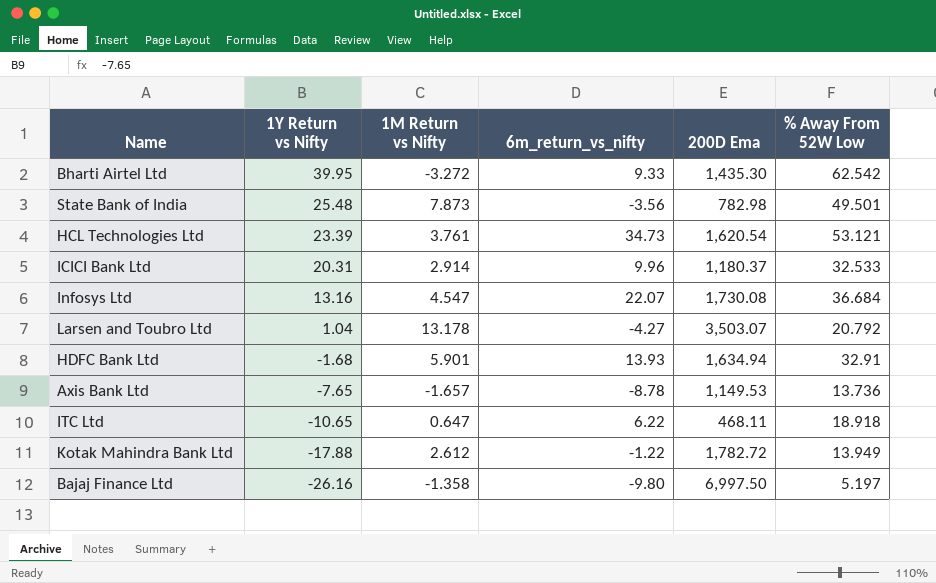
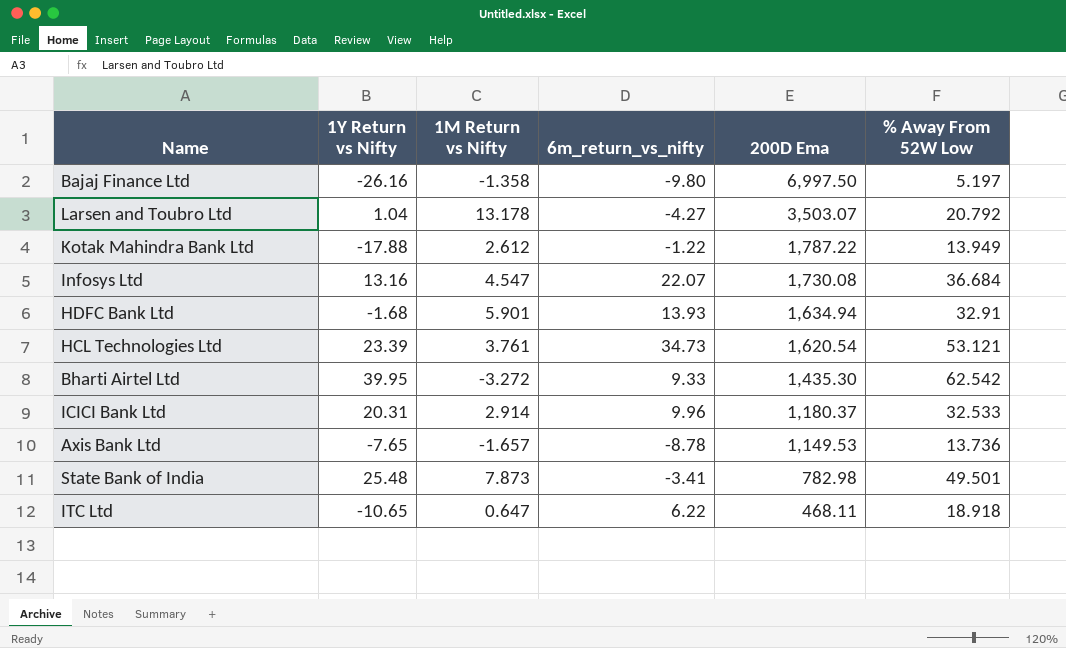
row order: 1Y Return vs Nifty descending -> 200D Ema descending
Kotak Mahindra Bank Ltd | 200D Ema: 1,782.72 -> 1,787.22
State Bank of India | 6m_return_vs_nifty: -3.56 -> -3.41

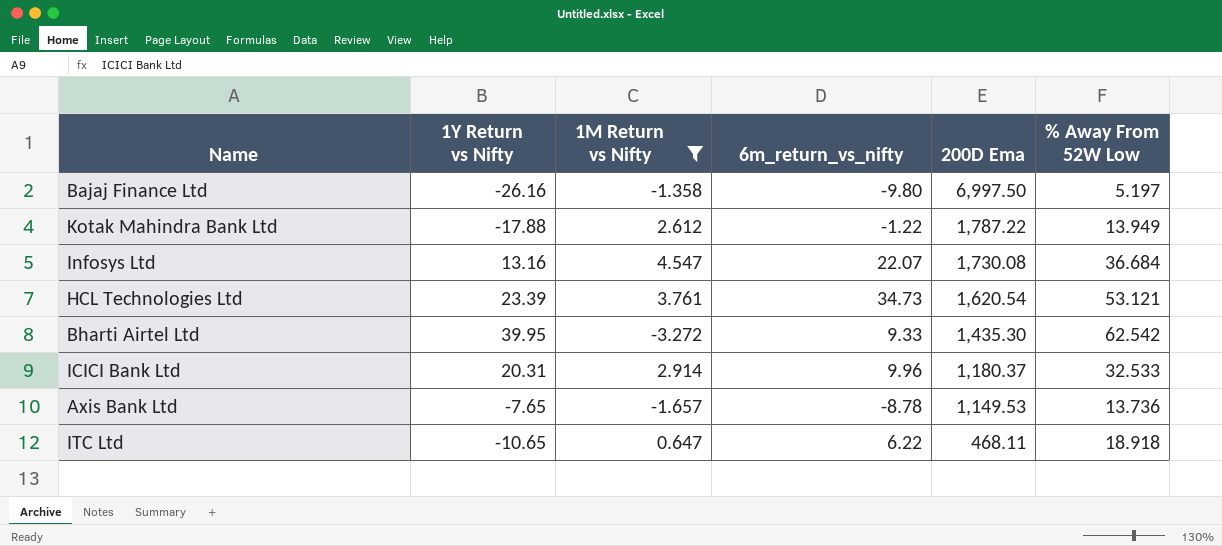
filter: none -> 1M Return vs Nifty <= 4.547

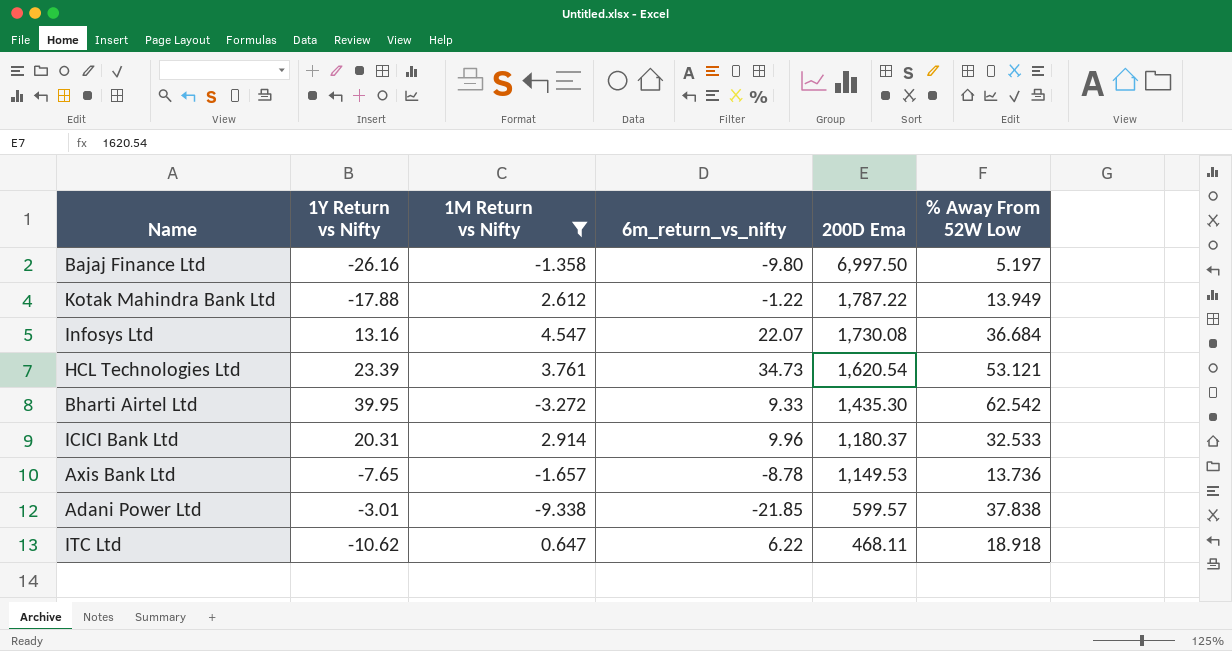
row Adani Power Ltd: none -> -3.01 | -9.338 | -21.85 | 599.57 | 37.838
ITC Ltd | 1Y Return vs Nifty: -10.65 -> -10.62

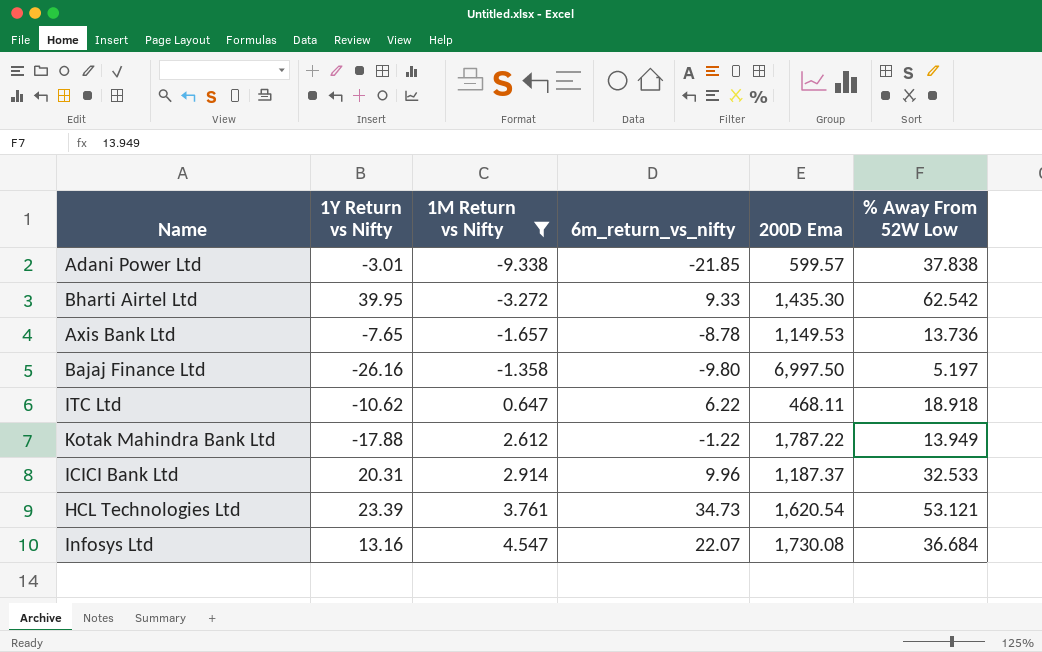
row order: 200D Ema descending -> 1M Return vs Nifty ascending
ICICI Bank Ltd | 200D Ema: 1,180.37 -> 1,187.37

